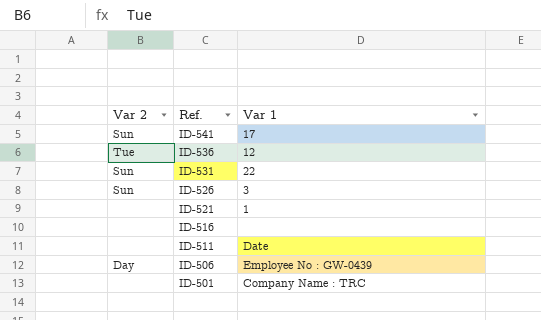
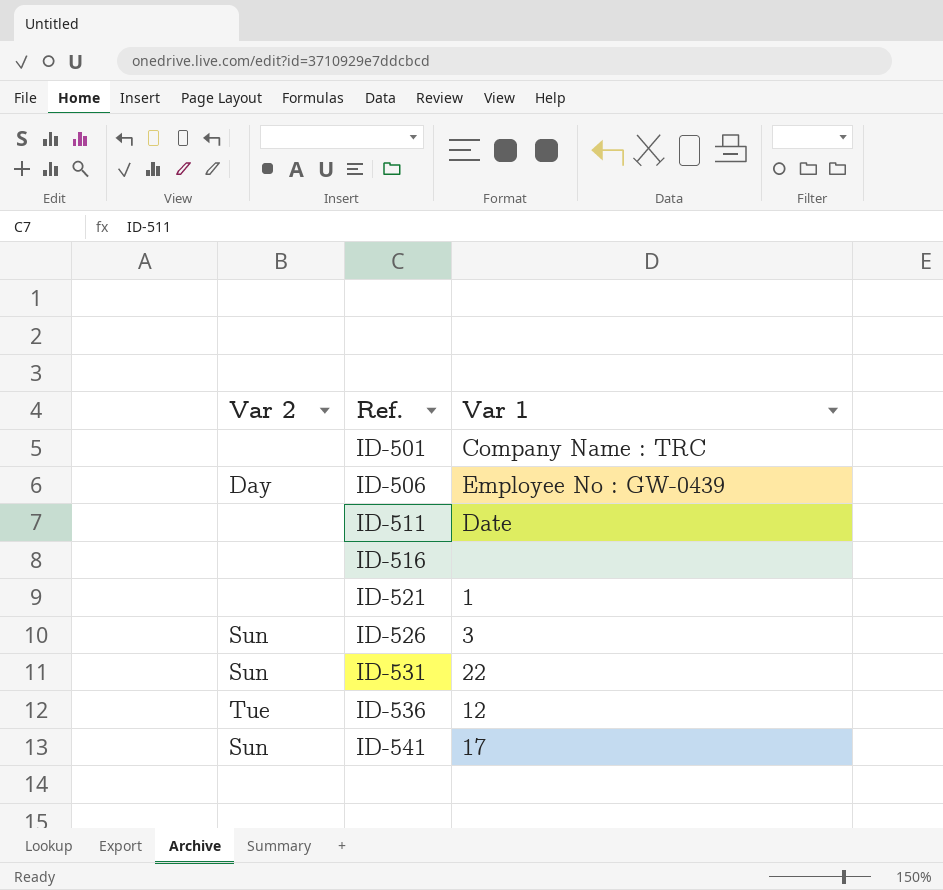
row order: Ref. descending -> Ref. ascending

